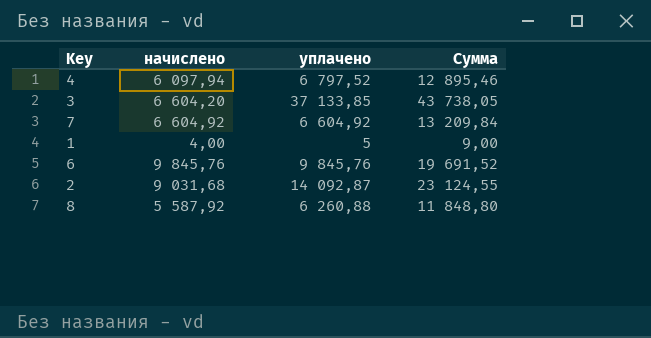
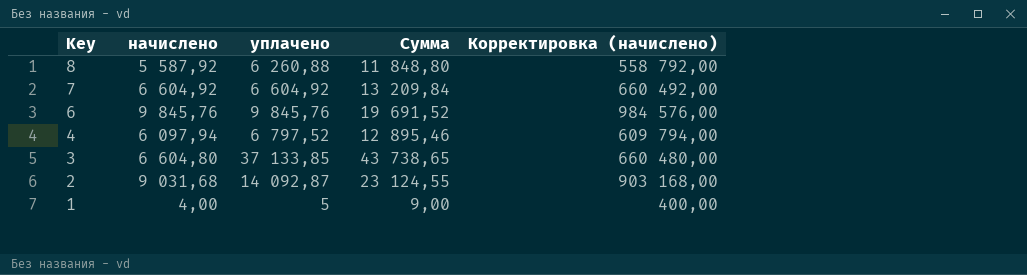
row order: none -> Key descending
column Корректировка (начислено) | formula: none -> [начислено] * 100
3 | начислено: 6 604,20 -> 6 604,80
3 | Сумма: 43 738,05 -> 43 738,65

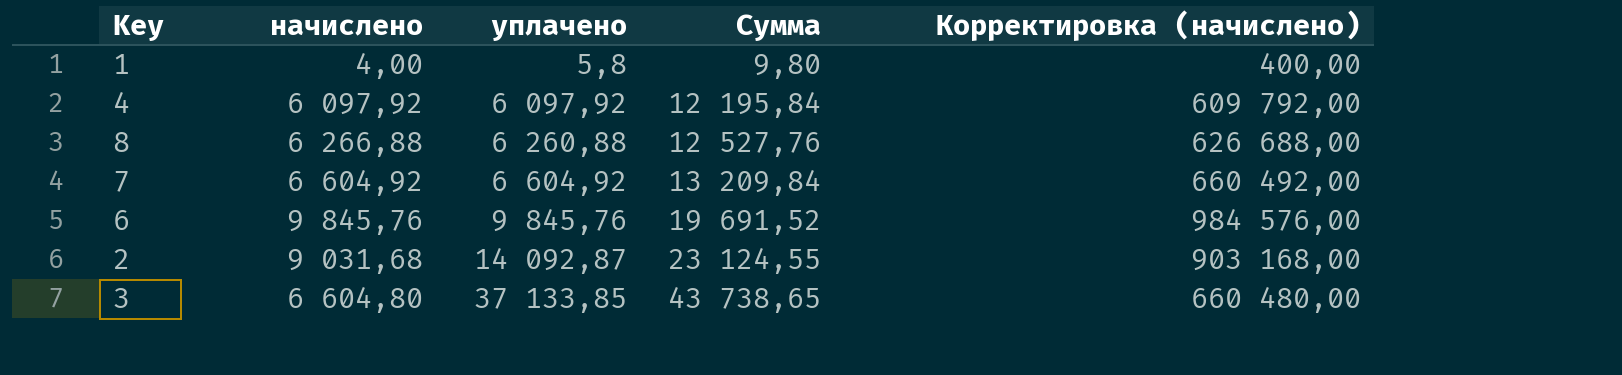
row order: Key descending -> уплачено ascending
1 | уплачено: 5 -> 5,8
1 | Сумма: 9,00 -> 9,80
4 | начислено: 6 097,94 -> 6 097,92
4 | уплачено: 6 797,52 -> 6 097,92
4 | Сумма: 12 895,46 -> 12 195,84
4 | Корректировка (начислено): 609 794,00 -> 609 792,00
8 | начислено: 5 587,92 -> 6 266,88
8 | Сумма: 11 848,80 -> 12 527,76
8 | Корректировка (начислено): 558 792,00 -> 626 688,00

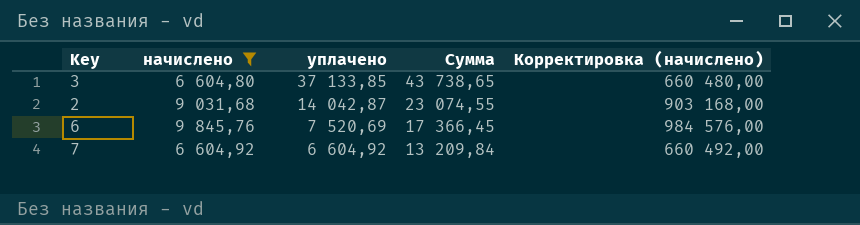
filter: none -> начислено >= 6 604,80
row order: уплачено ascending -> уплачено descending
2 | уплачено: 14 092,87 -> 14 042,87
2 | Сумма: 23 124,55 -> 23 074,55
6 | уплачено: 9 845,76 -> 7 520,69
6 | Сумма: 19 691,52 -> 17 366,45

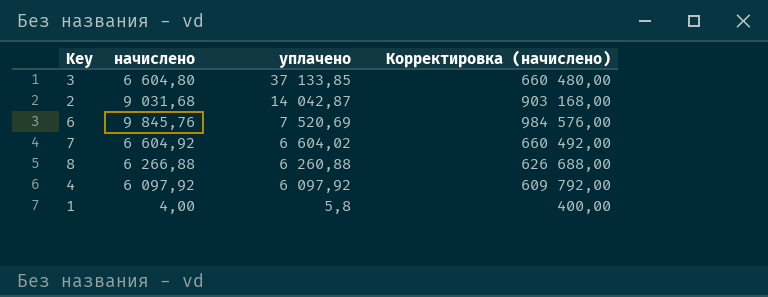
filter: начислено >= 6 604,80 -> none
column Сумма | formula: [начислено] + [уплачено] -> none
7 | уплачено: 6 604,92 -> 6 604,02

